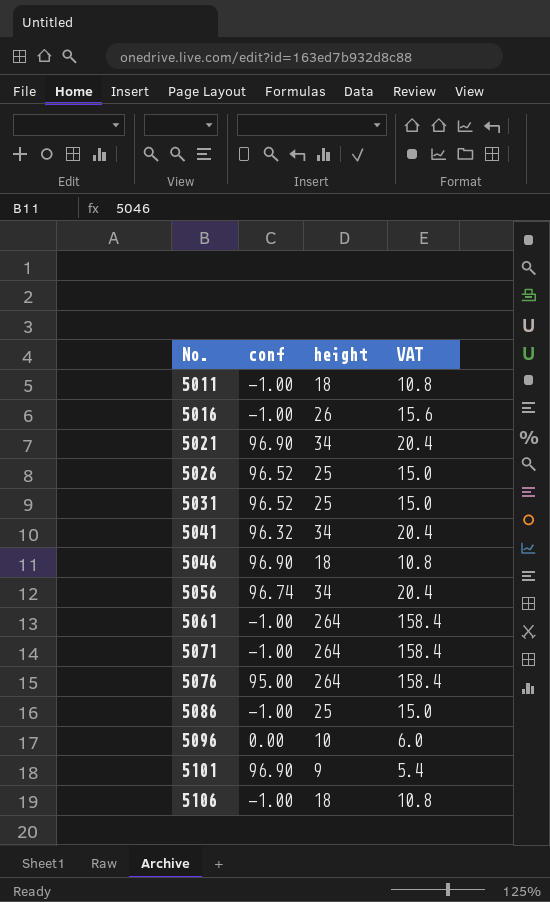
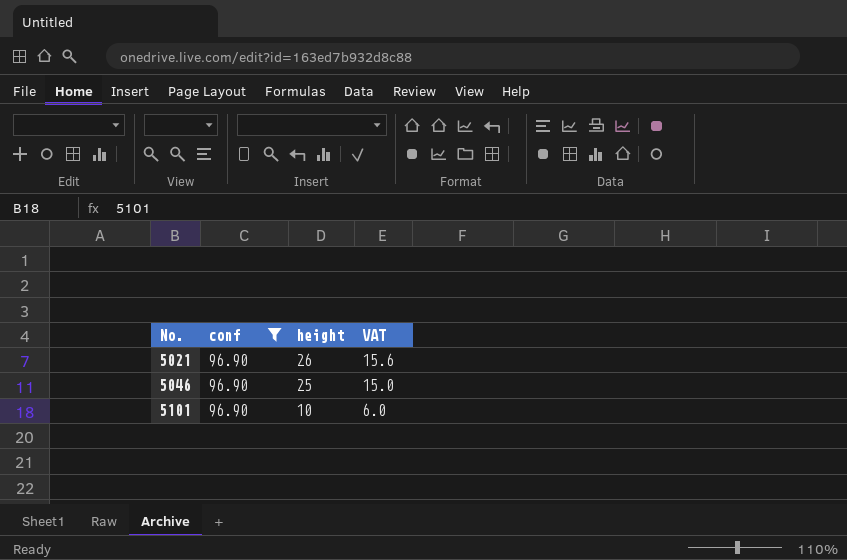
filter: none -> conf = 96.90
5021 | height: 34 -> 26
5021 | VAT: 20.4 -> 15.6
5046 | height: 18 -> 25
5046 | VAT: 10.8 -> 15.0
5101 | height: 9 -> 10
5101 | VAT: 5.4 -> 6.0

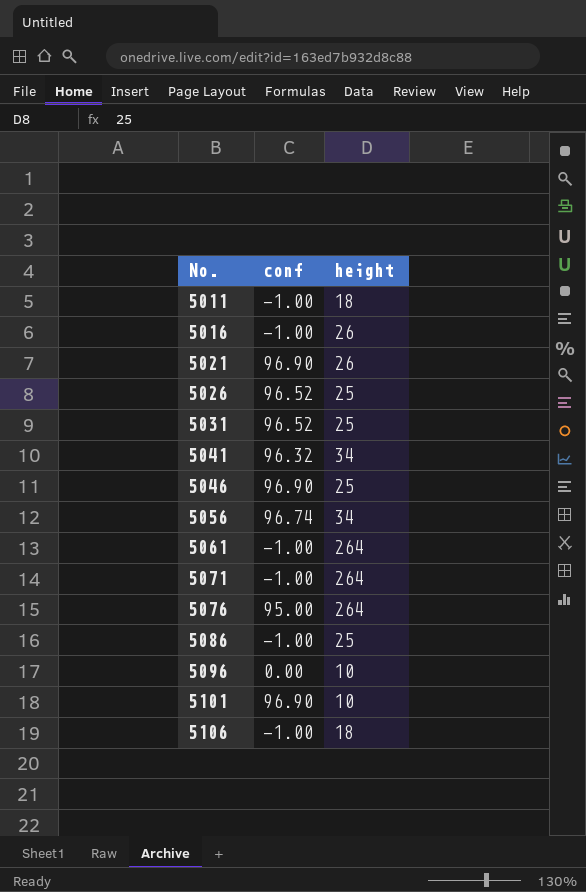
filter: conf = 96.90 -> none
column VAT | formula: [height] * 0.6 -> none

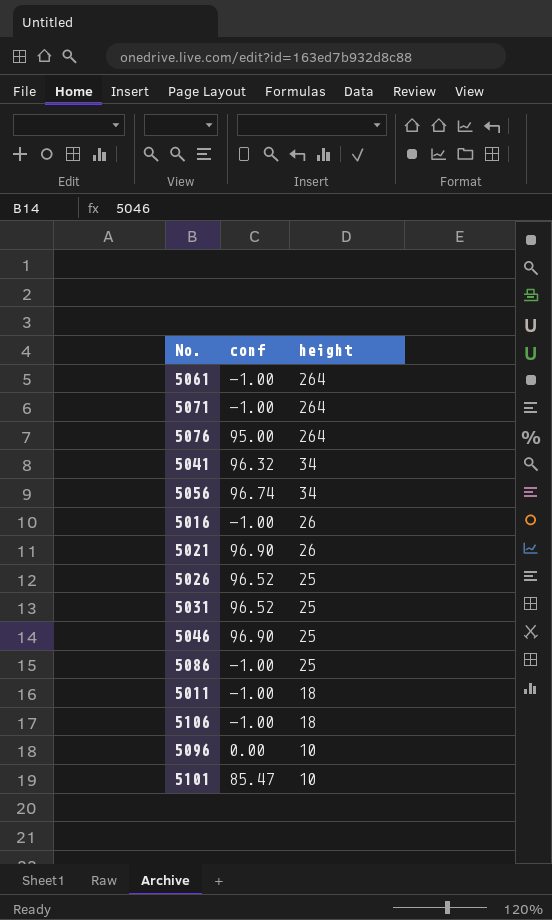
row order: No. ascending -> height descending
5101 | conf: 96.90 -> 85.47

